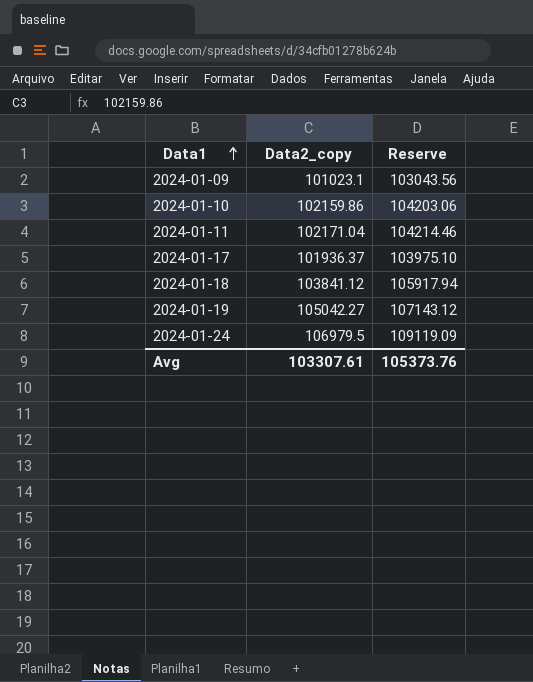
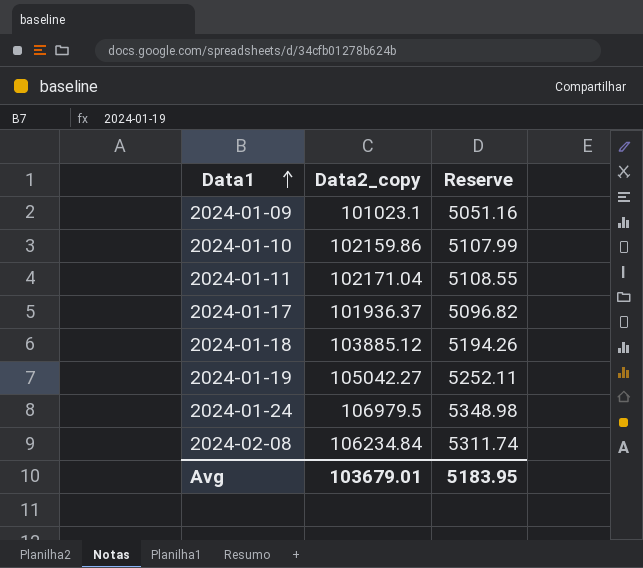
column Reserve | formula: [Data2_copy] * 1.02 -> [Data2_copy] * 0.05
2024-01-18 | Data2_copy: 103841.12 -> 103885.12
row 2024-02-08: none -> 106234.84 | 5311.74
Avg | Data2_copy: 103307.61 -> 103679.01
Avg | Reserve: 105373.76 -> 5183.95

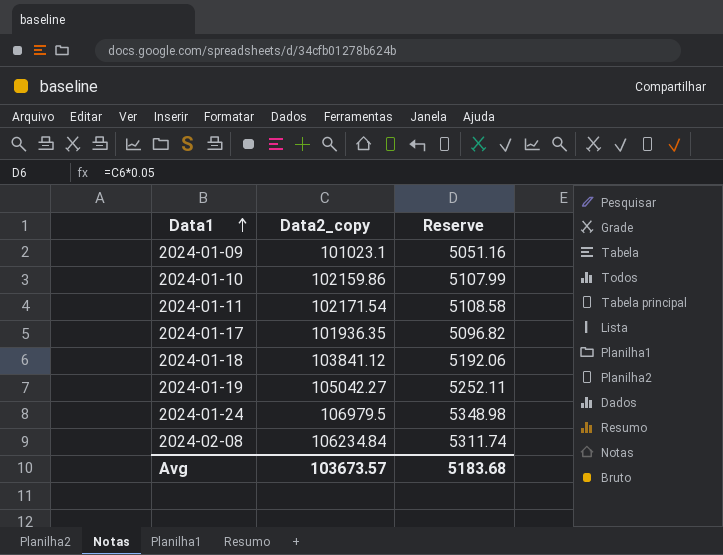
2024-01-11 | Data2_copy: 102171.04 -> 102171.54
2024-01-11 | Reserve: 5108.55 -> 5108.58
2024-01-17 | Data2_copy: 101936.37 -> 101936.35
2024-01-18 | Data2_copy: 103885.12 -> 103841.12
2024-01-18 | Reserve: 5194.26 -> 5192.06
Avg | Data2_copy: 103679.01 -> 103673.57
Avg | Reserve: 5183.95 -> 5183.68

